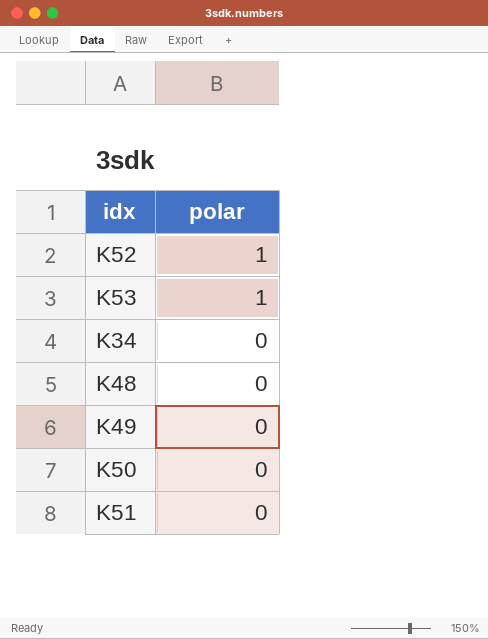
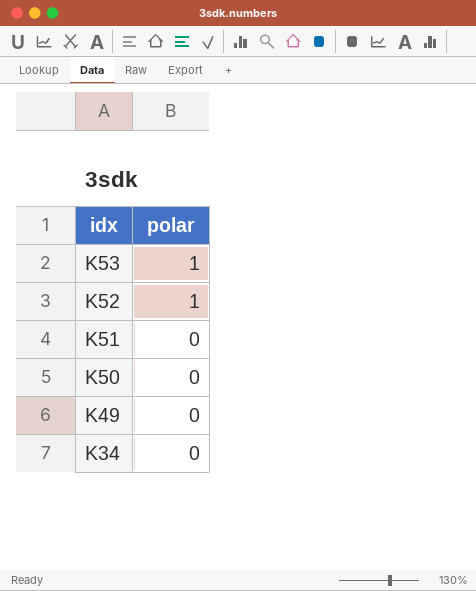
row order: polar descending -> idx descending
row K48: 0 -> none

